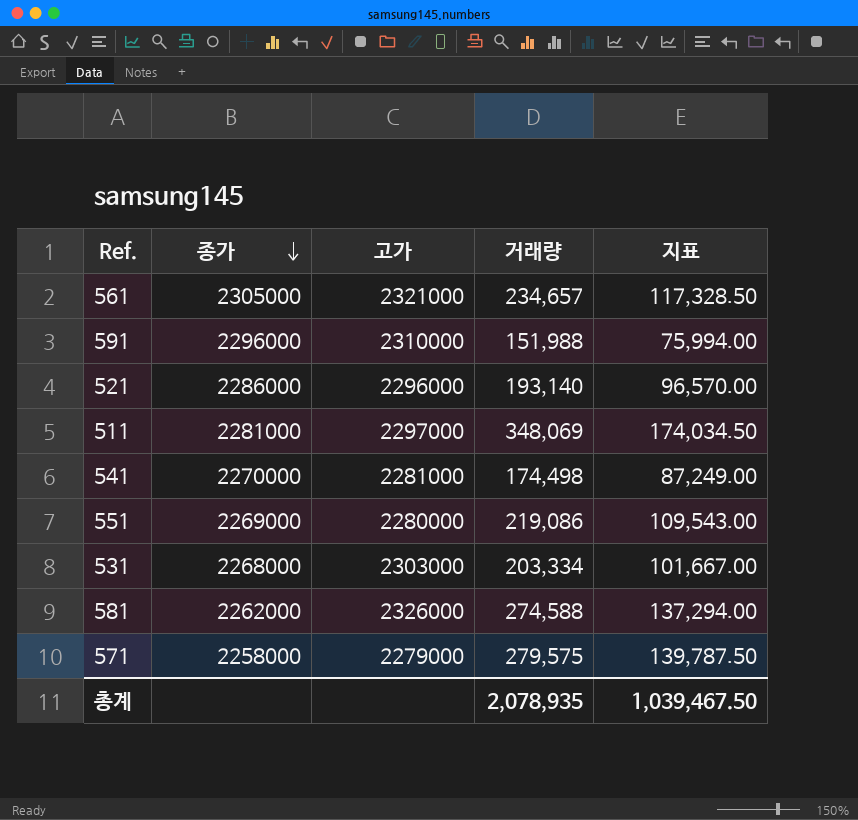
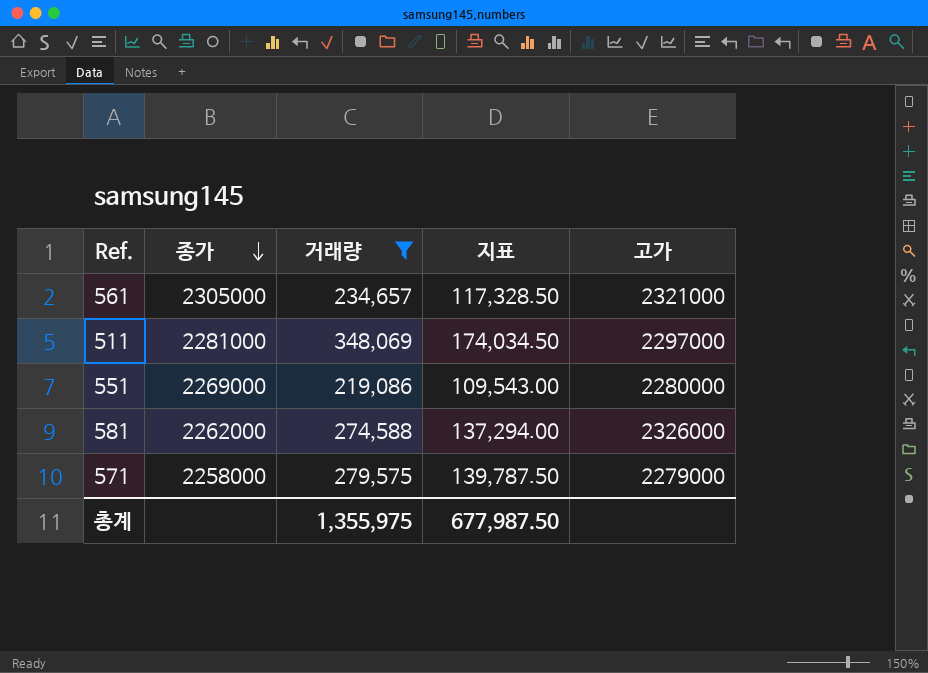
filter: none -> 거래량 >= 219,086
column 고가 | position: 3 -> 5
총계 | 거래량: 2,078,935 -> 1,355,975
총계 | 지표: 1,039,467.50 -> 677,987.50

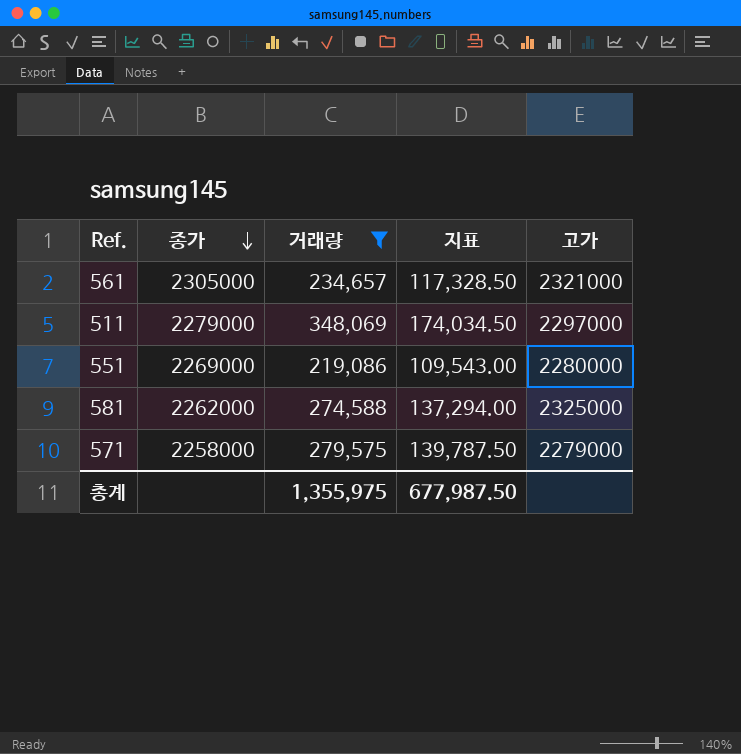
511 | 종가: 2281000 -> 2279000
581 | 고가: 2326000 -> 2325000

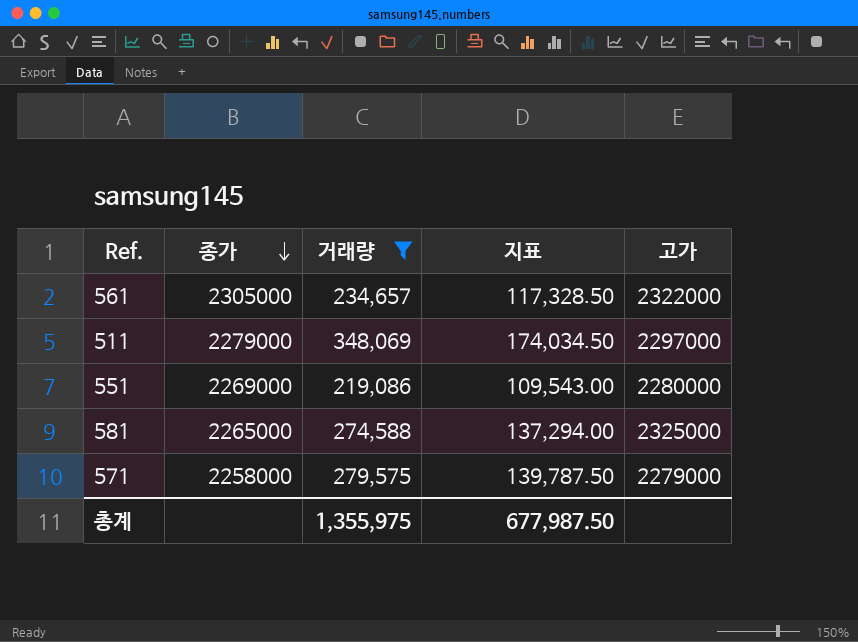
561 | 고가: 2321000 -> 2322000
581 | 종가: 2262000 -> 2265000

